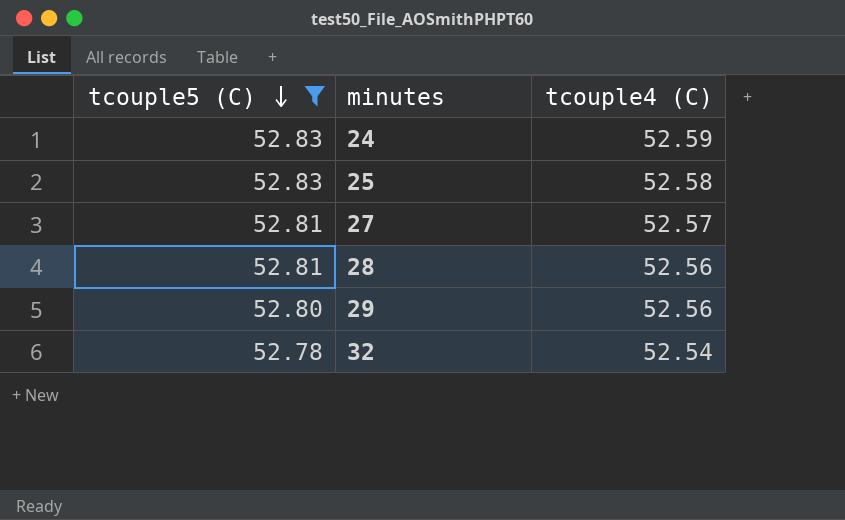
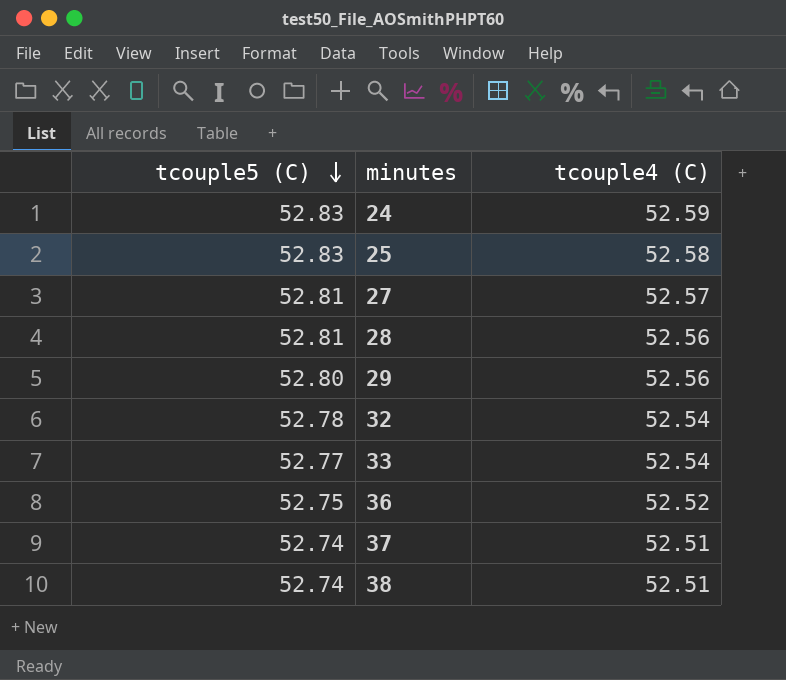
filter: tcouple5 (C) >= 52.78 -> none

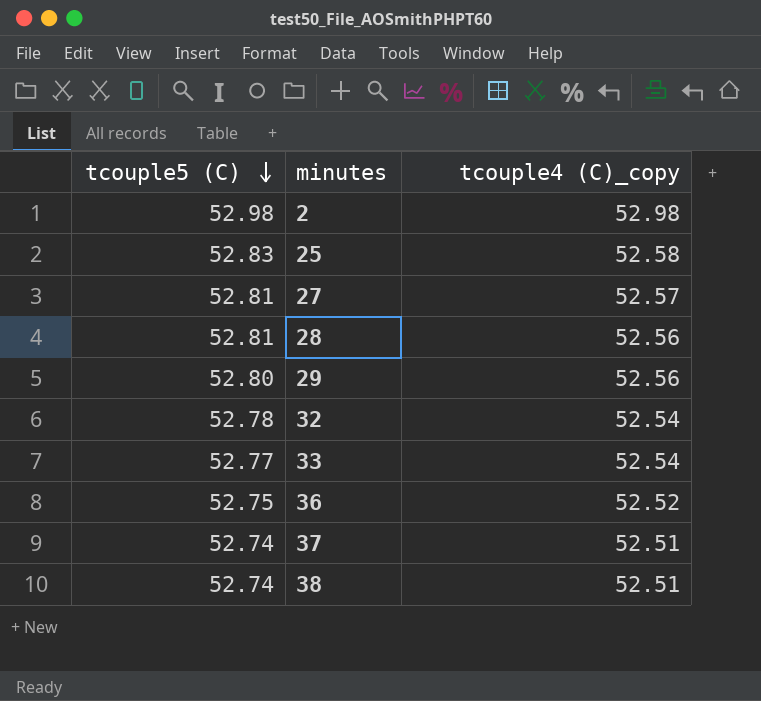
column name: tcouple4 (C) -> tcouple4 (C)_copy
row 24: 52.83 | 52.59 -> none
row 2: none -> 52.98 | 52.98

